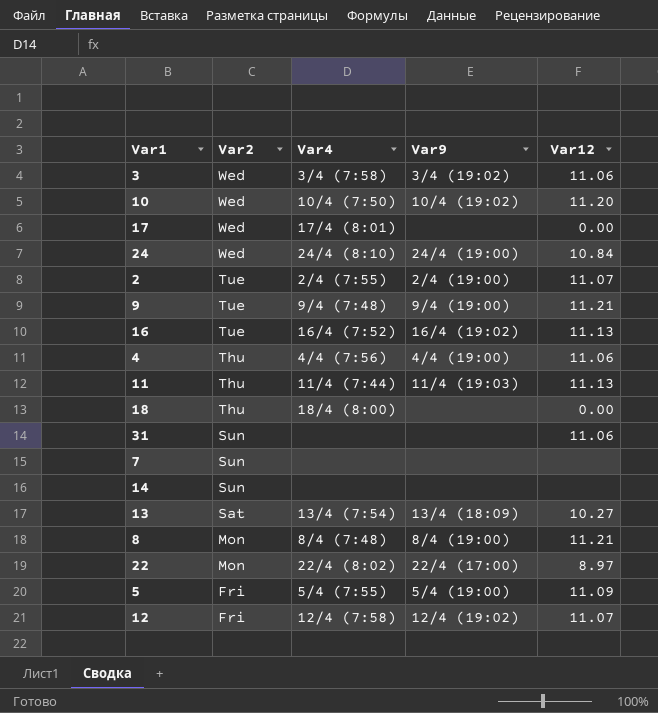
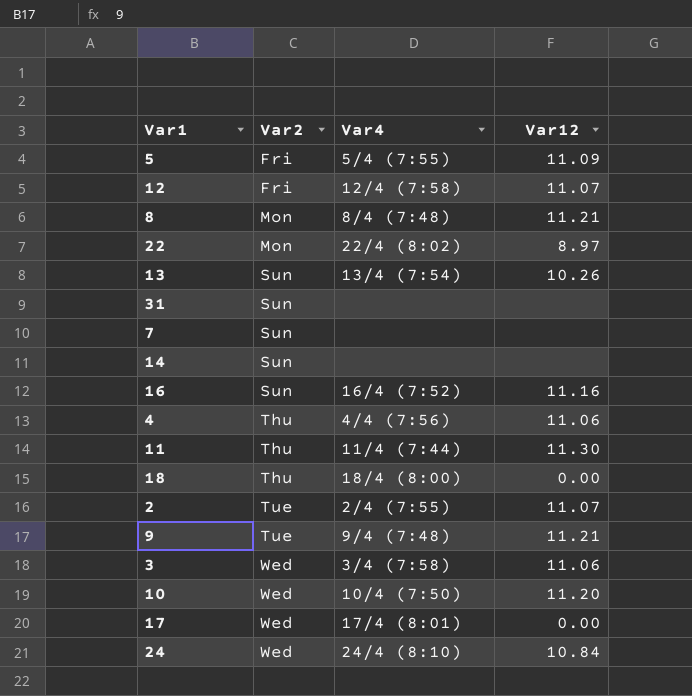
row order: Var2 descending -> Var2 ascending
column Var9 | position: 4 -> none
13 | Var2: Sat -> Sun
13 | Var12: 10.27 -> 10.26
31 | Var12: 11.06 -> none
16 | Var2: Tue -> Sun
16 | Var12: 11.13 -> 11.16
11 | Var12: 11.13 -> 11.30

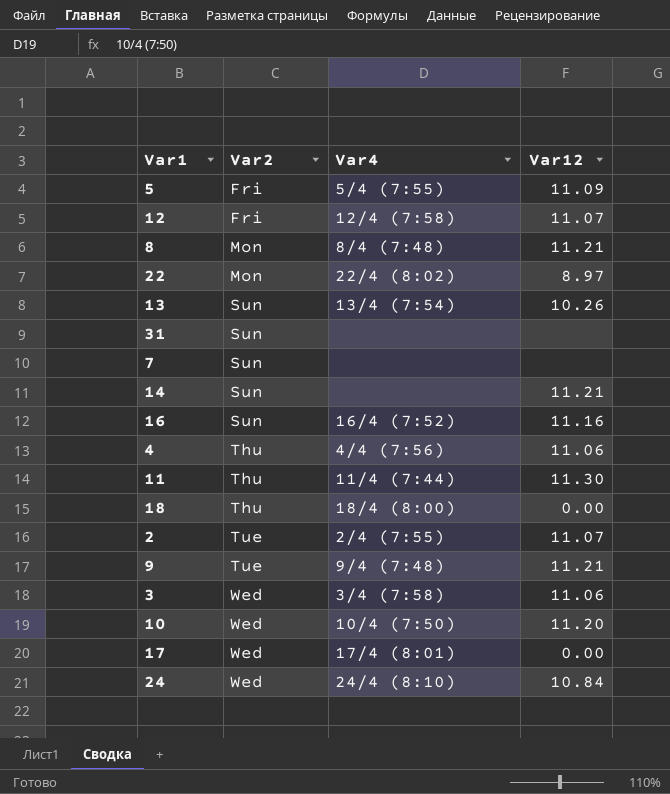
14 | Var12: none -> 11.21

